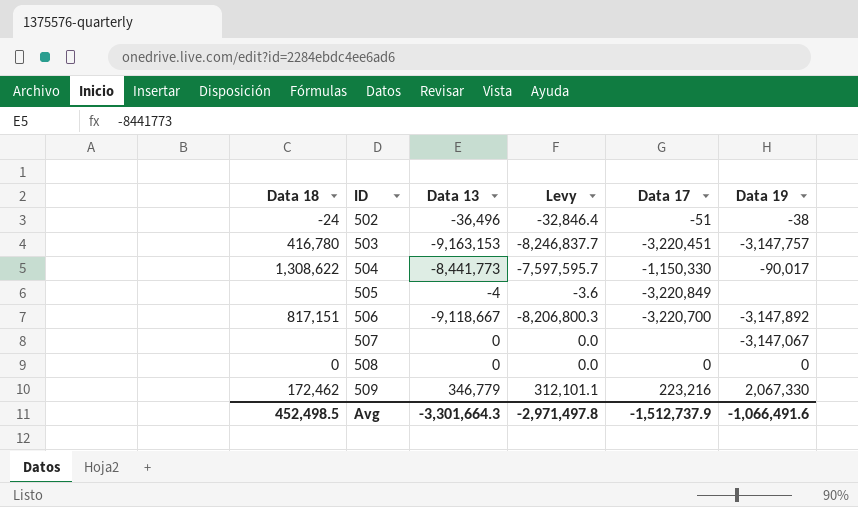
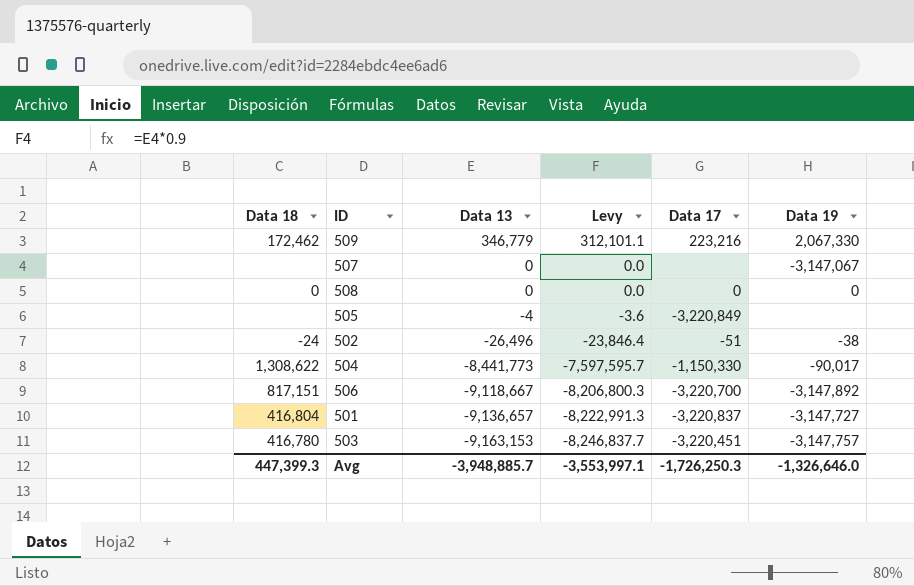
row order: ID ascending -> Data 13 descending
502 | Data 13: -36,496 -> -26,496
502 | Levy: -32,846.4 -> -23,846.4
row 501: none -> 416,804 | -9,136,657 | -8,222,991.3 | -3,220,837 | -3,147,727
Avg | Data 18: 452,498.5 -> 447,399.3
Avg | Data 13: -3,301,664.3 -> -3,948,885.7
Avg | Levy: -2,971,497.8 -> -3,553,997.1
Avg | Data 17: -1,512,737.9 -> -1,726,250.3
Avg | Data 19: -1,066,491.6 -> -1,326,646.0

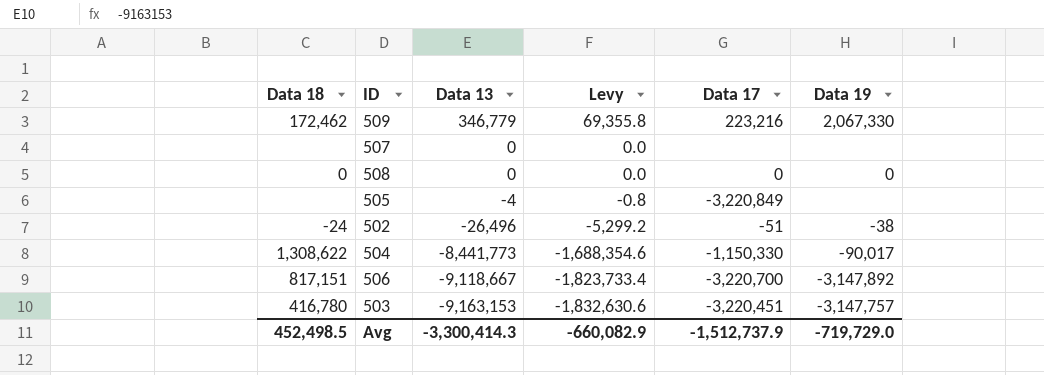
column Levy | formula: [Data 13] * 0.9 -> [Data 13] * 0.2
row 501: 416,804 | -9,136,657 | -8,222,991.3 | -3,220,837 | -3,147,727 -> none
507 | Data 19: -3,147,067 -> none
Avg | Data 18: 447,399.3 -> 452,498.5
Avg | Data 13: -3,948,885.7 -> -3,300,414.3
Avg | Levy: -3,553,997.1 -> -660,082.9
Avg | Data 17: -1,726,250.3 -> -1,512,737.9
Avg | Data 19: -1,326,646.0 -> -719,729.0

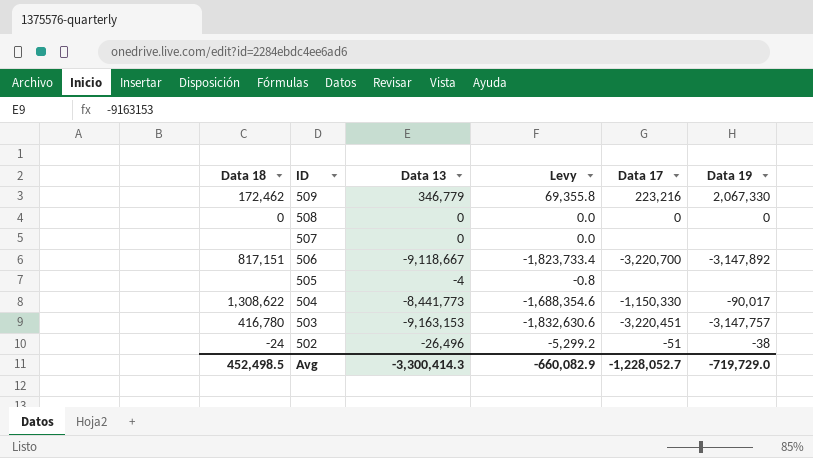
row order: Data 13 descending -> ID descending
505 | Data 17: -3,220,849 -> none
Avg | Data 17: -1,512,737.9 -> -1,228,052.7

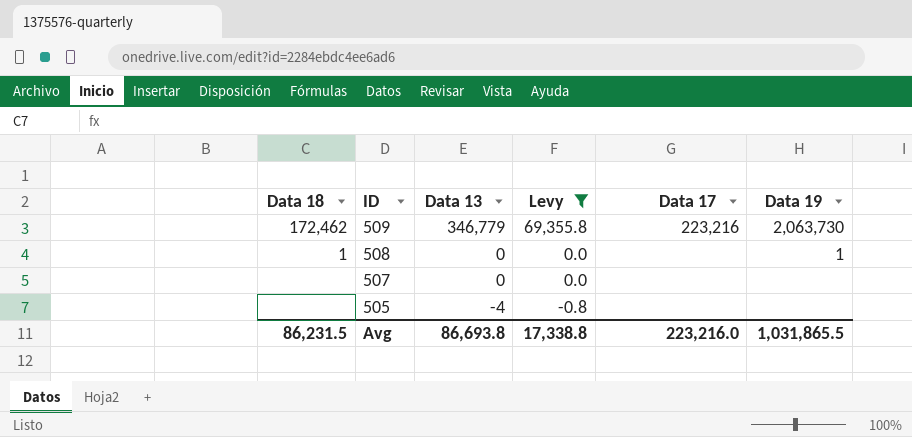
filter: none -> Levy >= -0.8
509 | Data 19: 2,067,330 -> 2,063,730
508 | Data 18: 0 -> 1
508 | Data 17: 0 -> none
508 | Data 19: 0 -> 1
Avg | Data 18: 452,498.5 -> 86,231.5
Avg | Data 13: -3,300,414.3 -> 86,693.8
Avg | Levy: -660,082.9 -> 17,338.8
Avg | Data 17: -1,228,052.7 -> 223,216.0
Avg | Data 19: -719,729.0 -> 1,031,865.5

